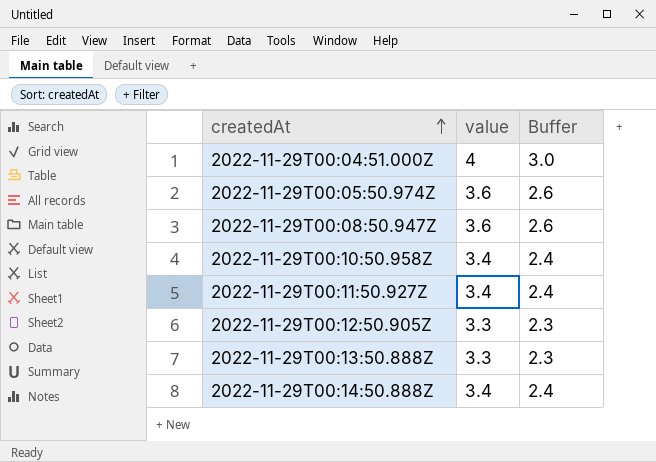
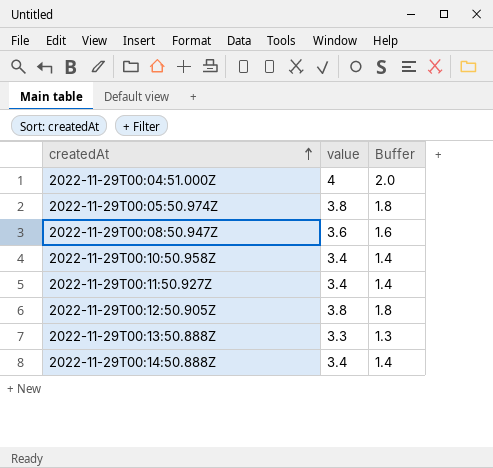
column Buffer | formula: [value] - 1 -> [value] - 2
2022-11-29T00:05:50.974Z | value: 3.6 -> 3.8
2022-11-29T00:12:50.905Z | value: 3.3 -> 3.8

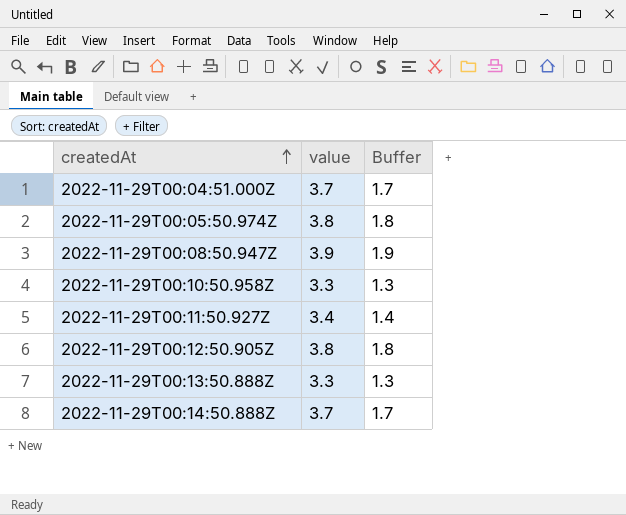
2022-11-29T00:04:51.000Z | value: 4 -> 3.7
2022-11-29T00:04:51.000Z | Buffer: 2.0 -> 1.7
2022-11-29T00:08:50.947Z | value: 3.6 -> 3.9
2022-11-29T00:08:50.947Z | Buffer: 1.6 -> 1.9
2022-11-29T00:10:50.958Z | value: 3.4 -> 3.3
2022-11-29T00:10:50.958Z | Buffer: 1.4 -> 1.3
2022-11-29T00:14:50.888Z | value: 3.4 -> 3.7
2022-11-29T00:14:50.888Z | Buffer: 1.4 -> 1.7

